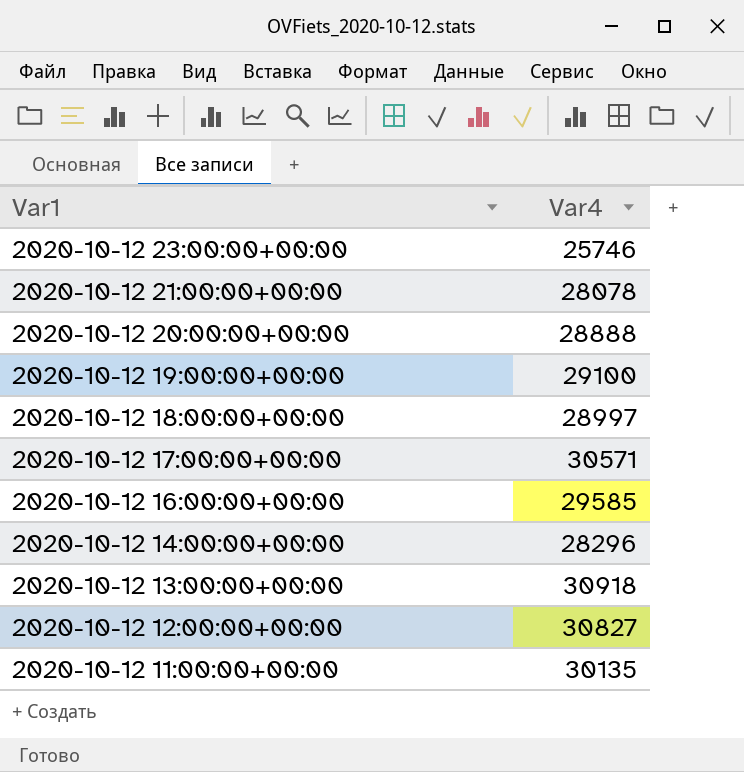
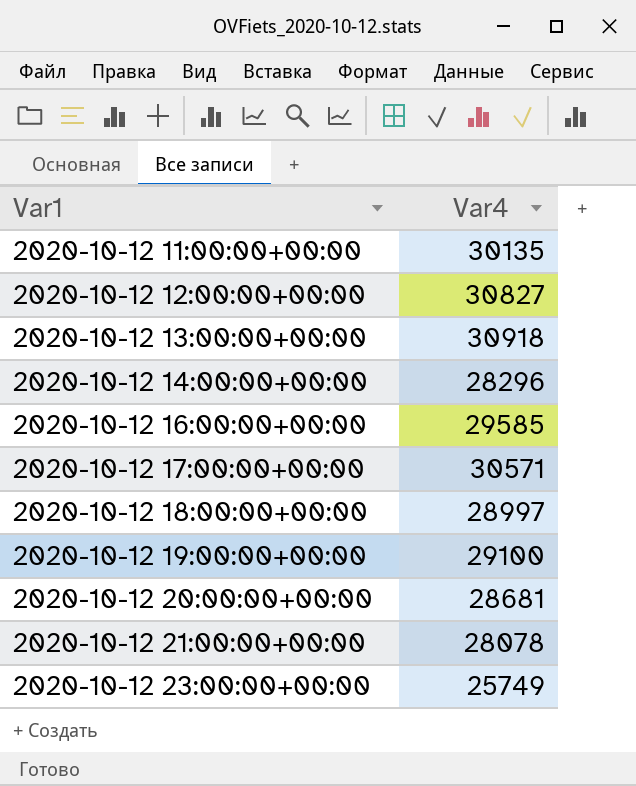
row order: Var1 descending -> Var1 ascending
2020-10-12 20:00:00+00:00 | Var4: 28888 -> 28681
2020-10-12 23:00:00+00:00 | Var4: 25746 -> 25749

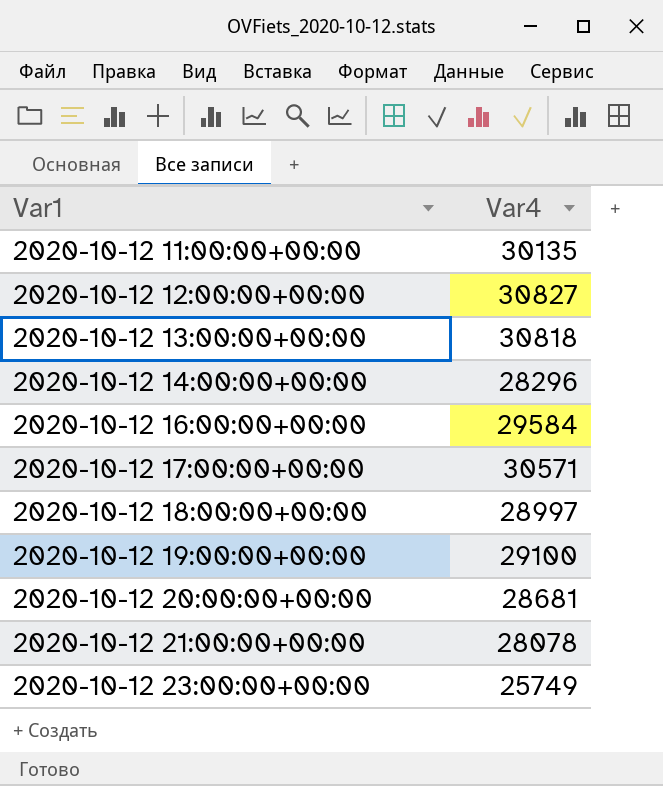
2020-10-12 13:00:00+00:00 | Var4: 30918 -> 30818
2020-10-12 16:00:00+00:00 | Var4: 29585 -> 29584

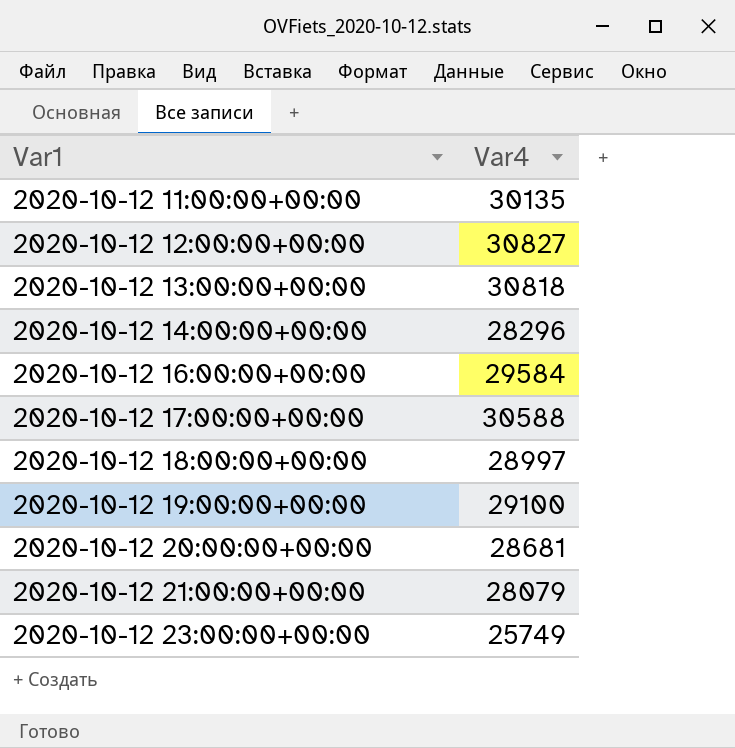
2020-10-12 17:00:00+00:00 | Var4: 30571 -> 30588
2020-10-12 21:00:00+00:00 | Var4: 28078 -> 28079

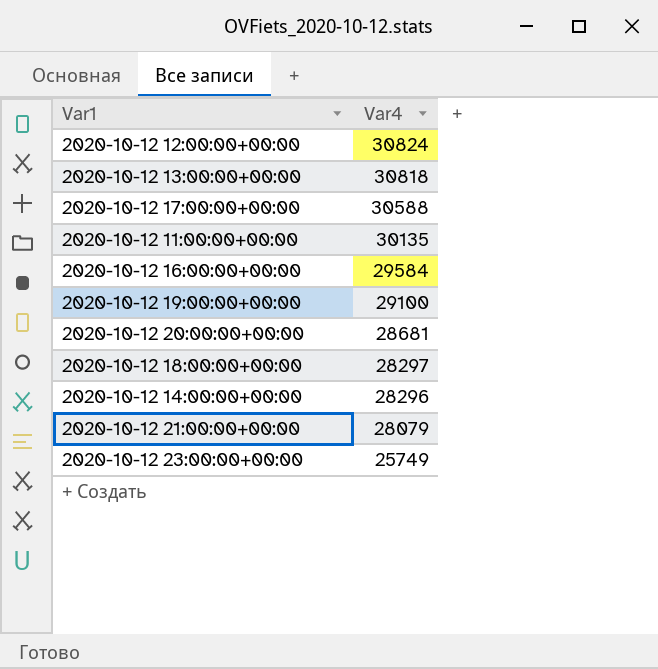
row order: Var1 ascending -> Var4 descending
2020-10-12 12:00:00+00:00 | Var4: 30827 -> 30824
2020-10-12 18:00:00+00:00 | Var4: 28997 -> 28297

